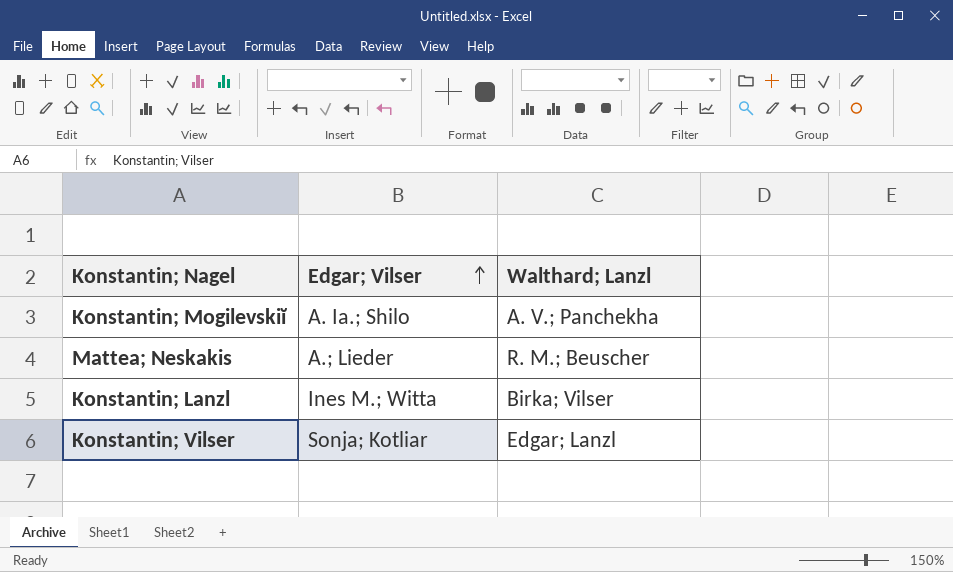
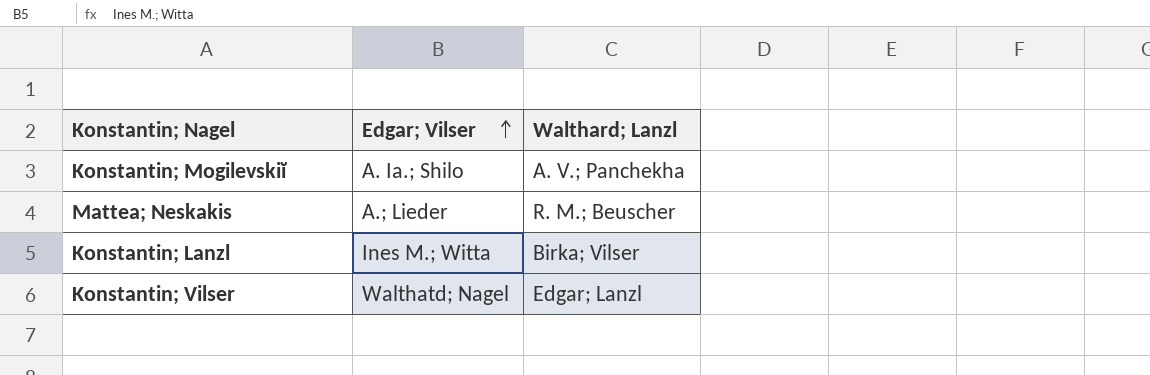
Konstantin; Vilser | Edgar; Vilser: Sonja; Kotliar -> Walthatd; Nagel

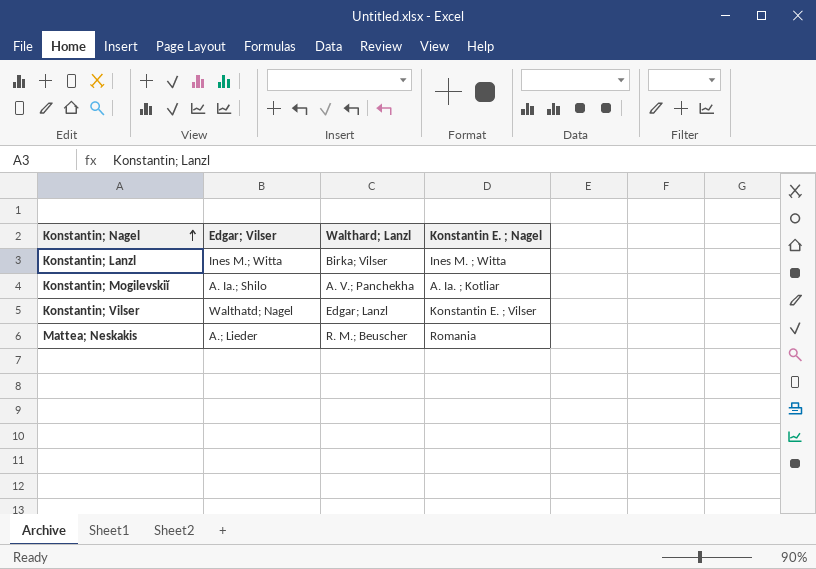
row order: Edgar; Vilser ascending -> Konstantin; Nagel ascending
column Konstantin E. ; Nagel | position: none -> 4

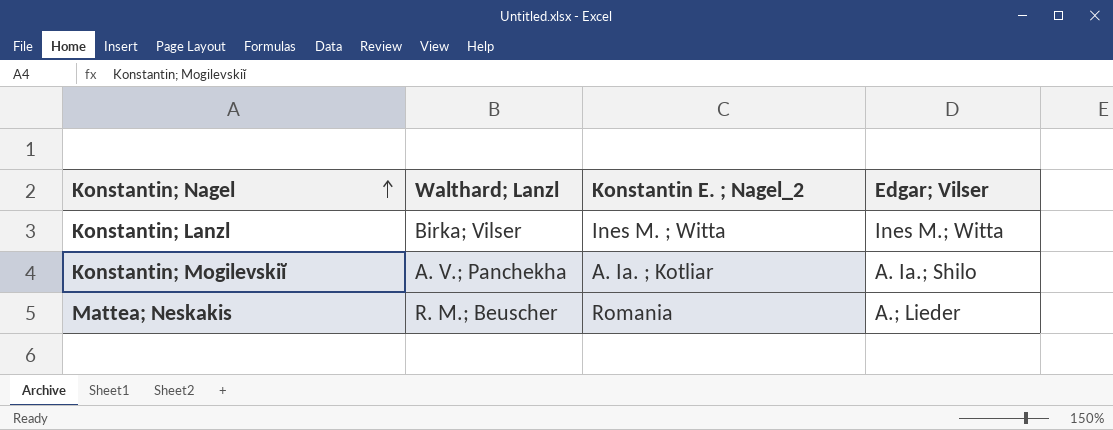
column name: Konstantin E. ; Nagel -> Konstantin E. ; Nagel_2
column Edgar; Vilser | position: 2 -> 4
row Konstantin; Vilser: Walthatd; Nagel | Edgar; Lanzl | Konstantin E. ; Vilser -> none

